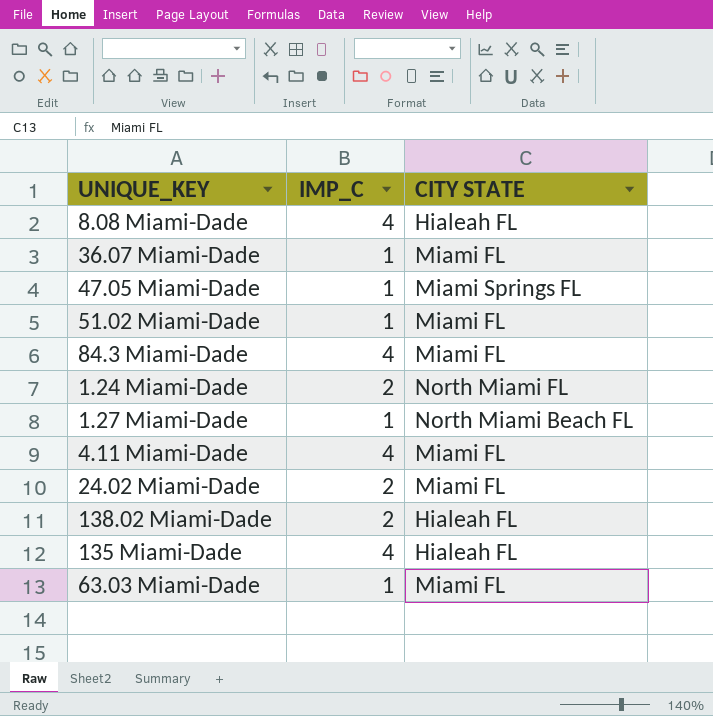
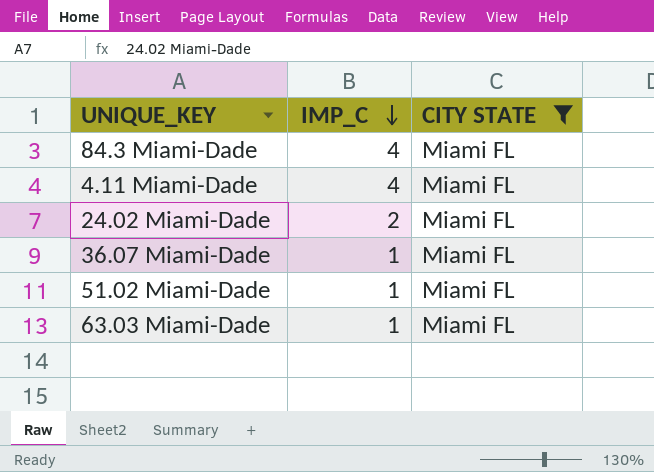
filter: none -> CITY STATE = Miami FL
row order: none -> IMP_C descending

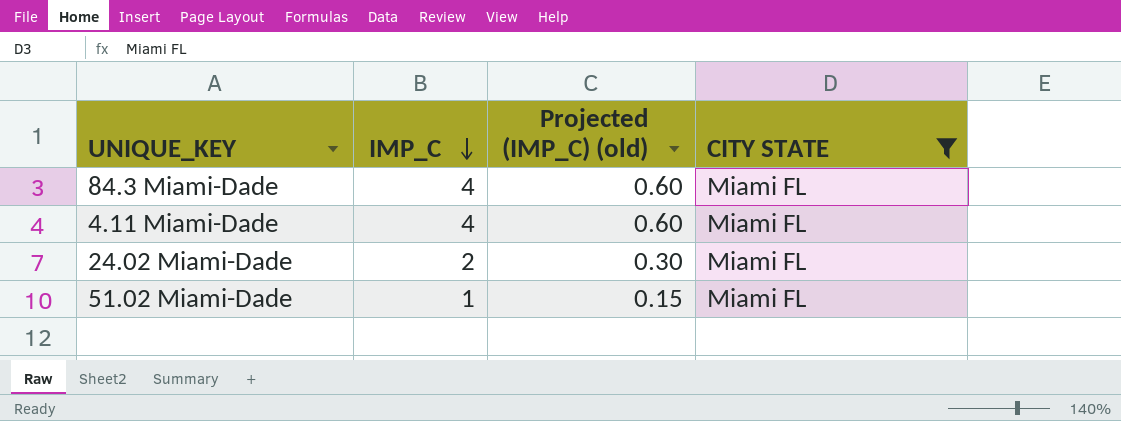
column Projected (IMP_C) (old) | formula: none -> [IMP_C] * 0.15
row 36.07 Miami-Dade: 1 | Miami FL -> none
row 63.03 Miami-Dade: 1 | Miami FL -> none

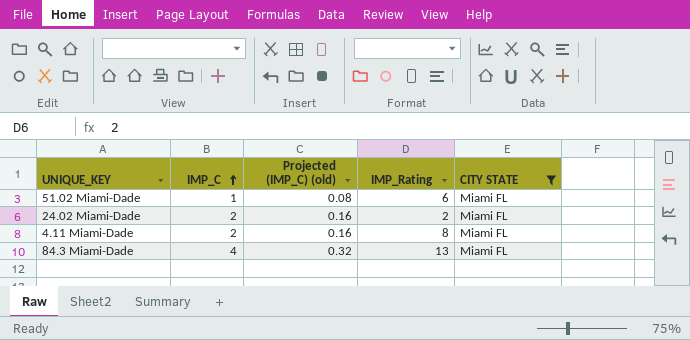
row order: IMP_C descending -> IMP_C ascending
column Projected (IMP_C) (old) | formula: [IMP_C] * 0.15 -> [IMP_C] * 0.08
column IMP_Rating | position: none -> 4
4.11 Miami-Dade | IMP_C: 4 -> 2

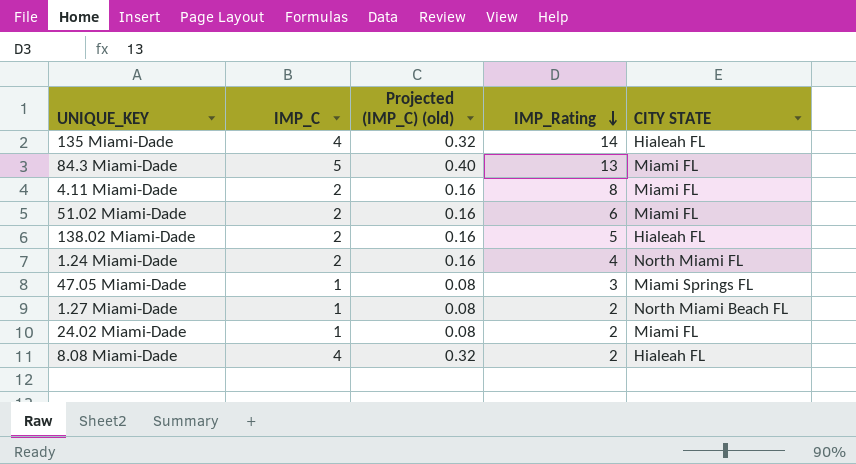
filter: CITY STATE = Miami FL -> none
row order: IMP_C ascending -> IMP_Rating descending
84.3 Miami-Dade | IMP_C: 4 -> 5
84.3 Miami-Dade | Projected (IMP_C) (old): 0.32 -> 0.40
51.02 Miami-Dade | IMP_C: 1 -> 2
51.02 Miami-Dade | Projected (IMP_C) (old): 0.08 -> 0.16
24.02 Miami-Dade | IMP_C: 2 -> 1
24.02 Miami-Dade | Projected (IMP_C) (old): 0.16 -> 0.08

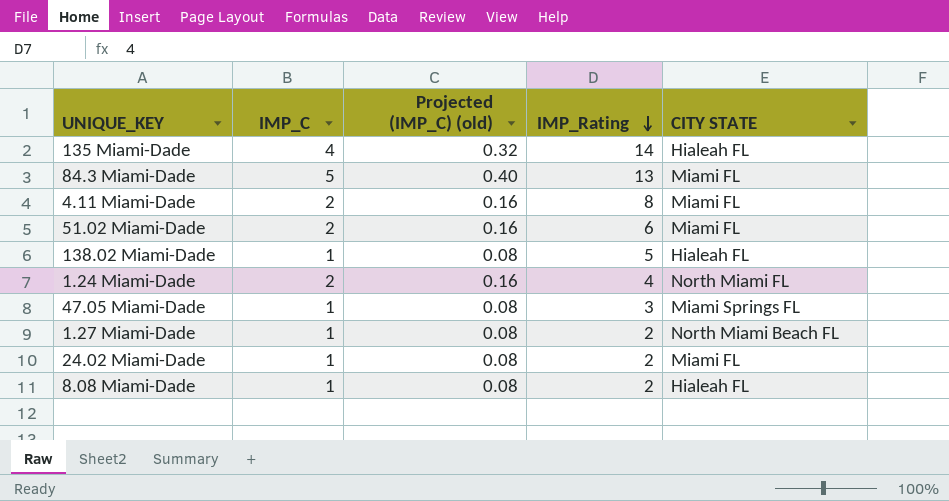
138.02 Miami-Dade | IMP_C: 2 -> 1
138.02 Miami-Dade | Projected (IMP_C) (old): 0.16 -> 0.08
8.08 Miami-Dade | IMP_C: 4 -> 1
8.08 Miami-Dade | Projected (IMP_C) (old): 0.32 -> 0.08

